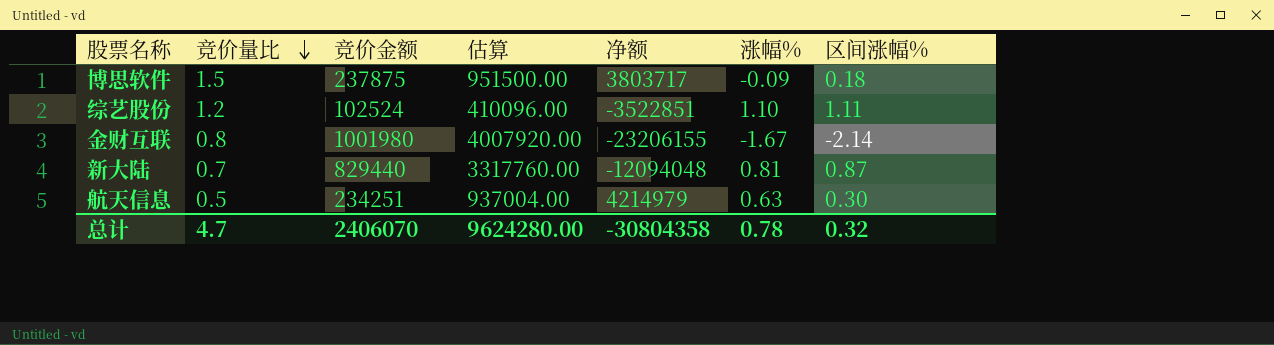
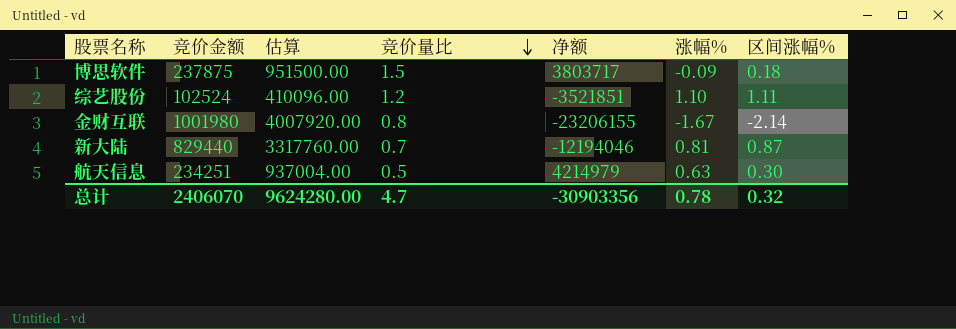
column 竞价量比 | position: 2 -> 4
综艺股份 | 净额: -3522851 -> -3521851
新大陆 | 净额: -12094048 -> -12194046
总计 | 净额: -30804358 -> -30903356

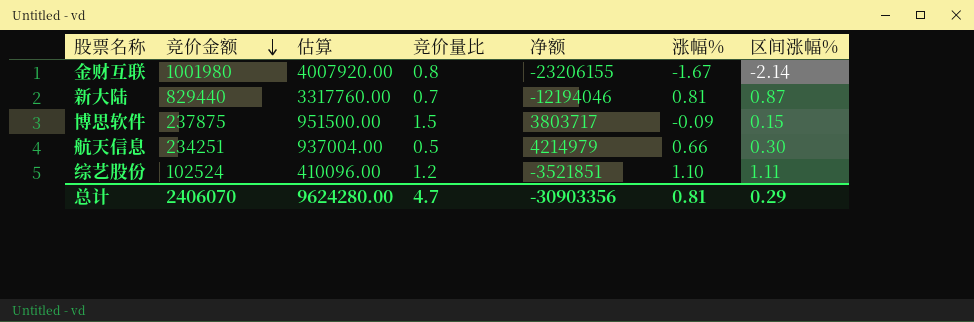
row order: 竞价量比 descending -> 竞价金额 descending
博思软件 | 区间涨幅%: 0.18 -> 0.15
航天信息 | 涨幅%: 0.63 -> 0.66
总计 | 涨幅%: 0.78 -> 0.81
总计 | 区间涨幅%: 0.32 -> 0.29

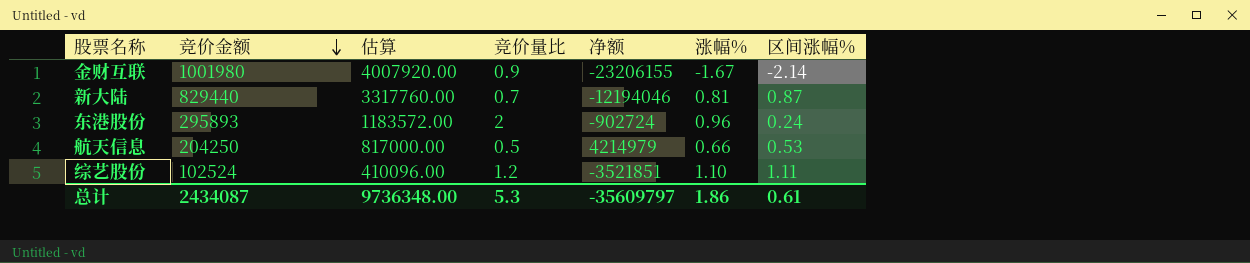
row 博思软件: 237875 | 951500.00 | 1.5 | 3803717 | -0.09 | 0.15 -> none
金财互联 | 竞价量比: 0.8 -> 0.9
row 东港股份: none -> 295893 | 1183572.00 | 2 | -902724 | 0.96 | 0.24
航天信息 | 竞价金额: 234251 -> 204250
航天信息 | 估算: 937004.00 -> 817000.00
航天信息 | 区间涨幅%: 0.30 -> 0.53
总计 | 竞价金额: 2406070 -> 2434087
总计 | 估算: 9624280.00 -> 9736348.00
总计 | 竞价量比: 4.7 -> 5.3
总计 | 净额: -30903356 -> -35609797
总计 | 涨幅%: 0.81 -> 1.86
总计 | 区间涨幅%: 0.29 -> 0.61

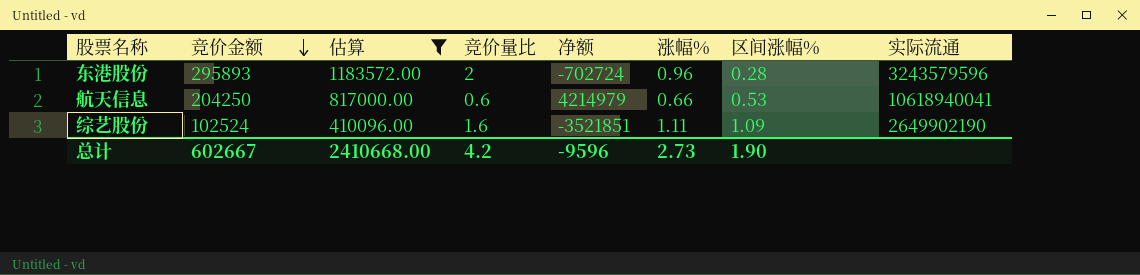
filter: none -> 估算 <= 1183572.00
column 实际流通 | position: none -> 8
东港股份 | 净额: -902724 -> -702724
东港股份 | 区间涨幅%: 0.24 -> 0.28
航天信息 | 竞价量比: 0.5 -> 0.6
综艺股份 | 竞价量比: 1.2 -> 1.6
综艺股份 | 涨幅%: 1.10 -> 1.11
综艺股份 | 区间涨幅%: 1.11 -> 1.09
总计 | 竞价金额: 2434087 -> 602667
总计 | 估算: 9736348.00 -> 2410668.00
总计 | 竞价量比: 5.3 -> 4.2
总计 | 净额: -35609797 -> -9596
总计 | 涨幅%: 1.86 -> 2.73
总计 | 区间涨幅%: 0.61 -> 1.90

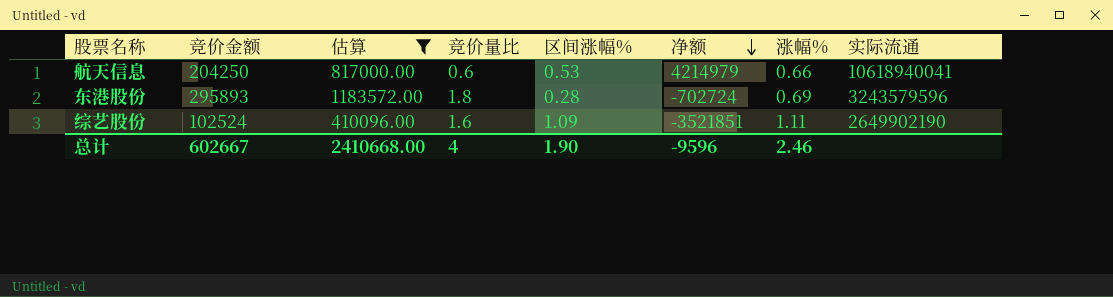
row order: 竞价金额 descending -> 净额 descending
column 区间涨幅% | position: 7 -> 5
东港股份 | 竞价量比: 2 -> 1.8
东港股份 | 涨幅%: 0.96 -> 0.69
总计 | 竞价量比: 4.2 -> 4
总计 | 涨幅%: 2.73 -> 2.46

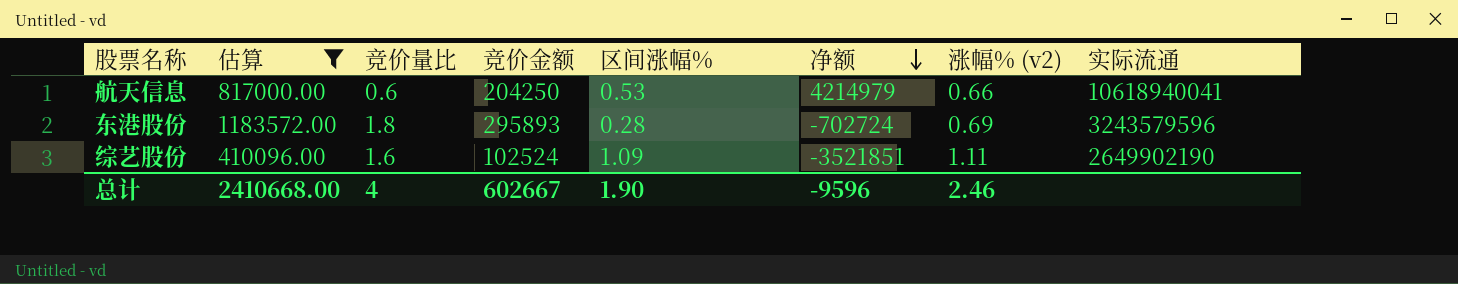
column 竞价金额 | position: 2 -> 4
column name: 涨幅% -> 涨幅% (v2)

